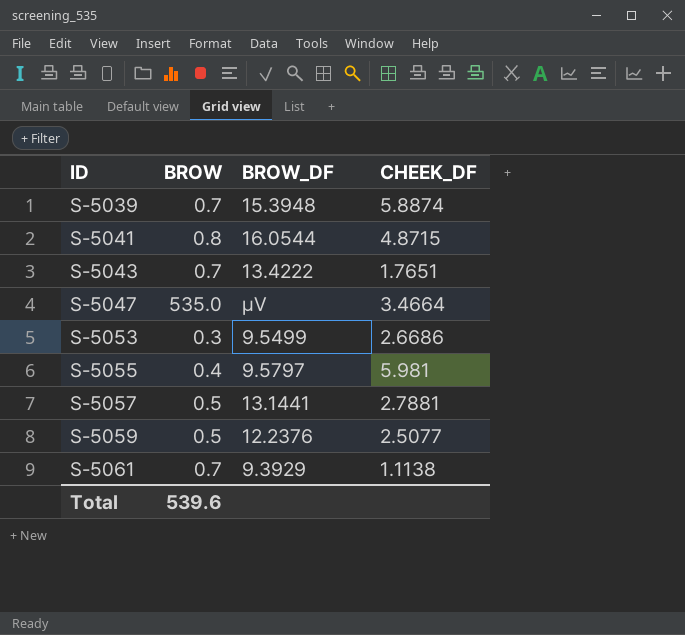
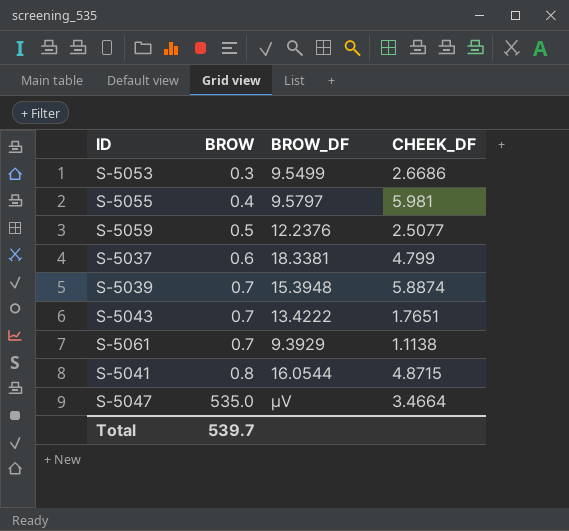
row order: ID ascending -> BROW ascending
row S-5057: 0.5 | 13.1441 | 2.7881 -> none
row S-5037: none -> 0.6 | 18.3381 | 4.799
Total | BROW: 539.6 -> 539.7

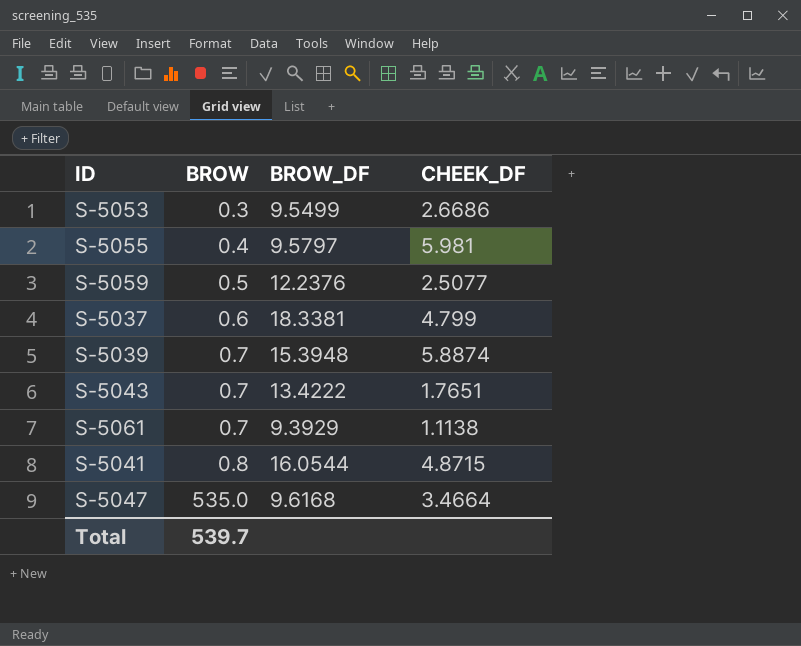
S-5047 | BROW_DF: µV -> 9.6168

